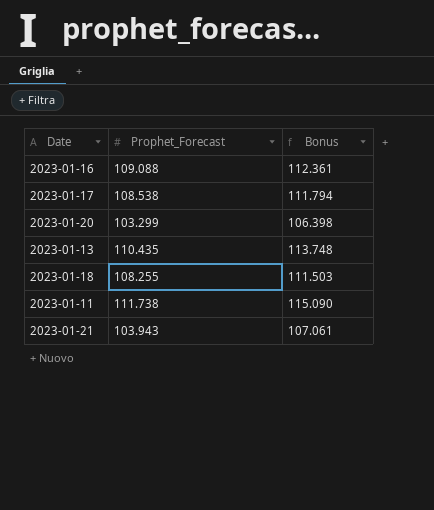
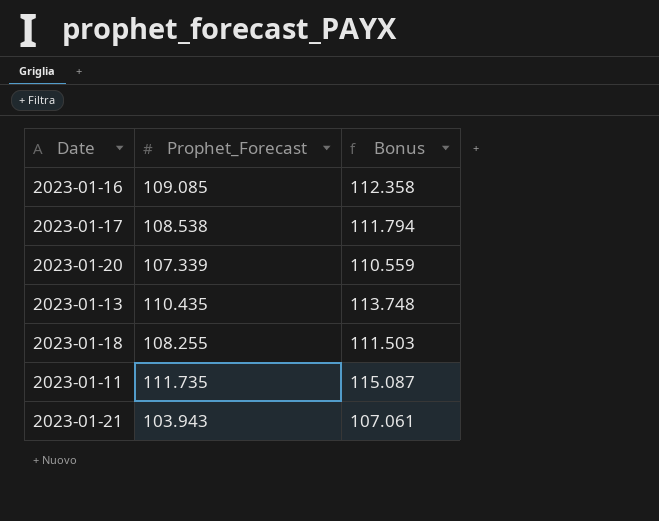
2023-01-16 | Prophet_Forecast: 109.088 -> 109.085
2023-01-16 | Bonus: 112.361 -> 112.358
2023-01-20 | Prophet_Forecast: 103.299 -> 107.339
2023-01-20 | Bonus: 106.398 -> 110.559
2023-01-11 | Prophet_Forecast: 111.738 -> 111.735
2023-01-11 | Bonus: 115.090 -> 115.087

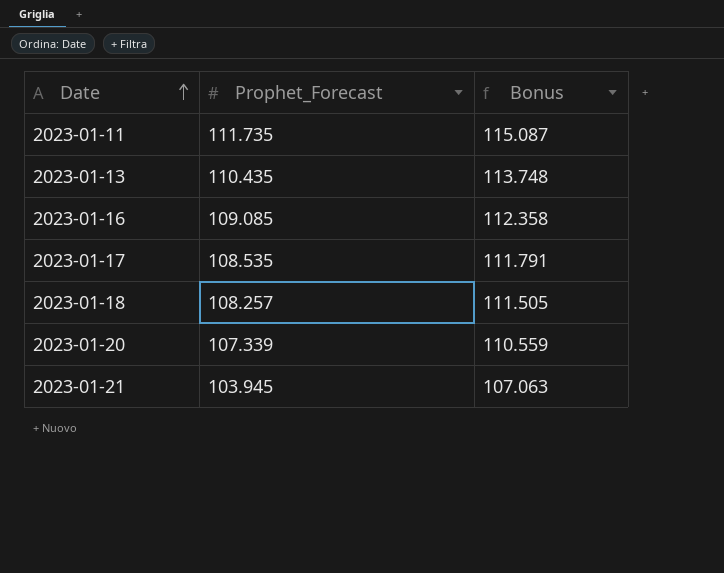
row order: none -> Date ascending
2023-01-17 | Prophet_Forecast: 108.538 -> 108.535
2023-01-17 | Bonus: 111.794 -> 111.791
2023-01-18 | Prophet_Forecast: 108.255 -> 108.257
2023-01-18 | Bonus: 111.503 -> 111.505
2023-01-21 | Prophet_Forecast: 103.943 -> 103.945
2023-01-21 | Bonus: 107.061 -> 107.063

